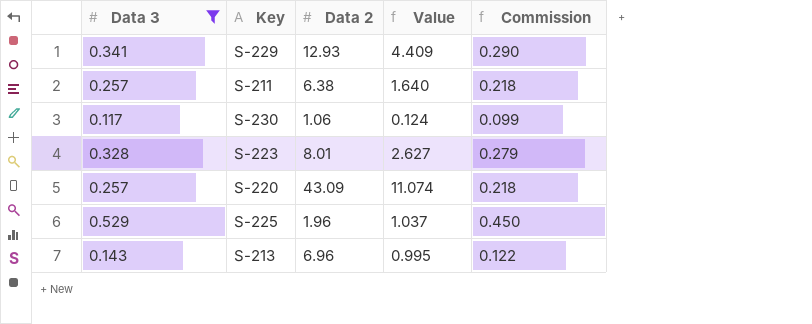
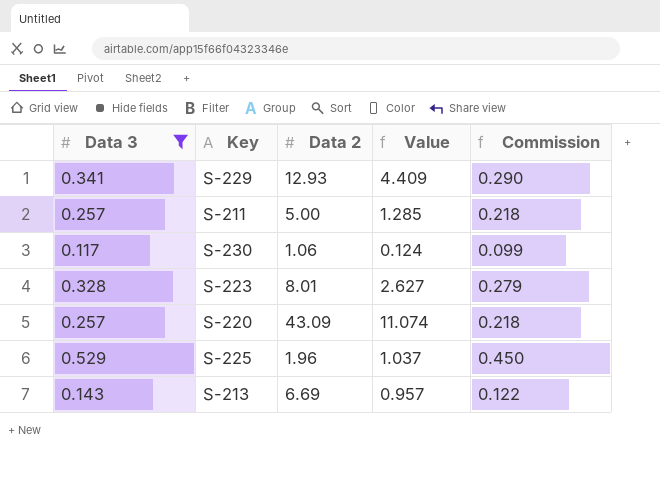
S-211 | Data 2: 6.38 -> 5.00
S-211 | Value: 1.640 -> 1.285
S-213 | Data 2: 6.96 -> 6.69
S-213 | Value: 0.995 -> 0.957

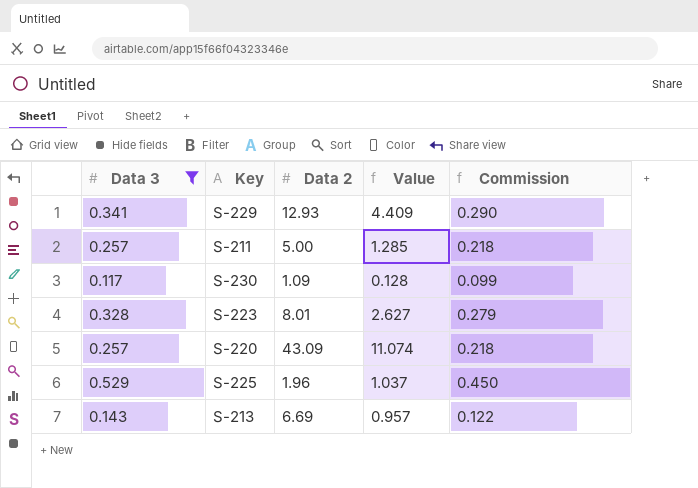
S-230 | Data 2: 1.06 -> 1.09
S-230 | Value: 0.124 -> 0.128

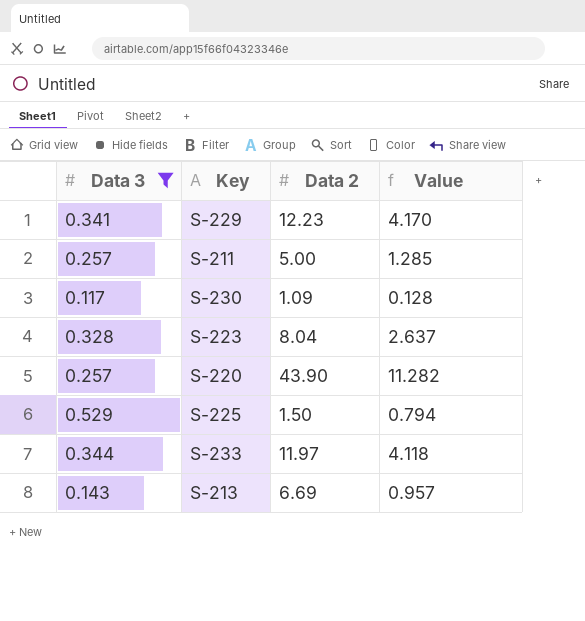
column Commission | formula: [Data 3] * 0.85 -> none
S-229 | Data 2: 12.93 -> 12.23
S-229 | Value: 4.409 -> 4.170
S-223 | Data 2: 8.01 -> 8.04
S-223 | Value: 2.627 -> 2.637
S-220 | Data 2: 43.09 -> 43.90
S-220 | Value: 11.074 -> 11.282
S-225 | Data 2: 1.96 -> 1.50
S-225 | Value: 1.037 -> 0.794
row S-233: none -> 0.344 | 11.97 | 4.118

